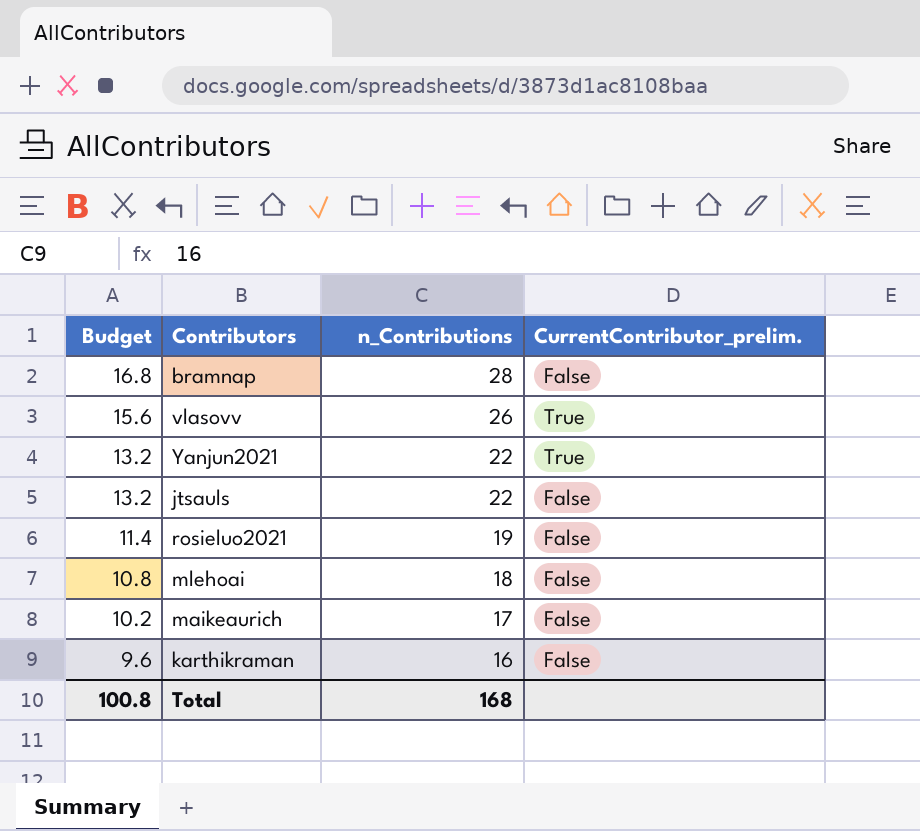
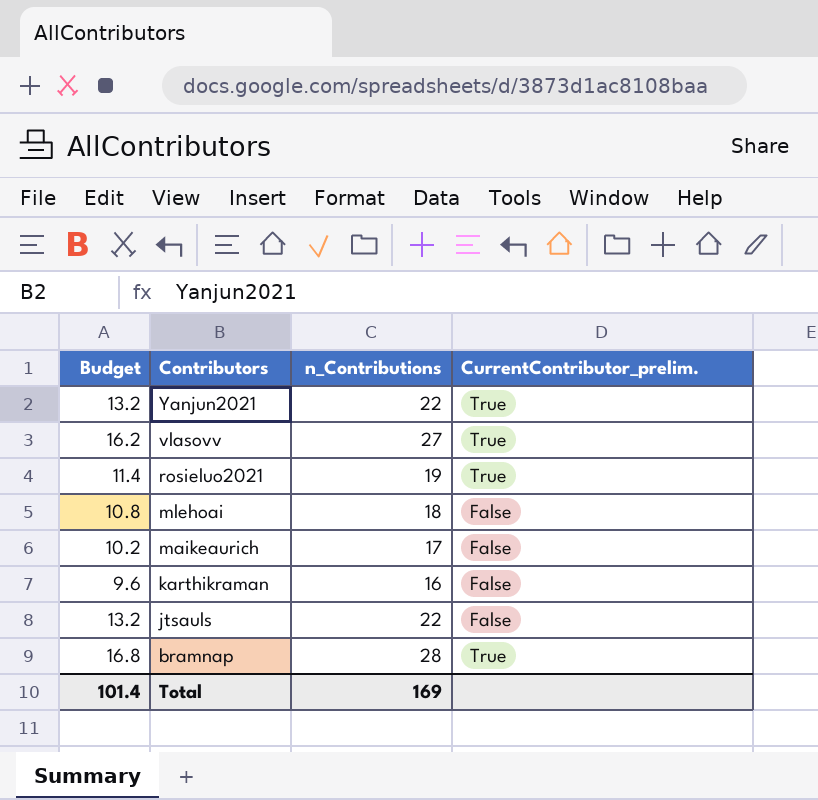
row order: Budget descending -> Contributors descending
vlasovv | Budget: 15.6 -> 16.2
vlasovv | n_Contributions: 26 -> 27
rosieluo2021 | CurrentContributor_prelim.: False -> True
bramnap | CurrentContributor_prelim.: False -> True
Total | Budget: 100.8 -> 101.4
Total | n_Contributions: 168 -> 169

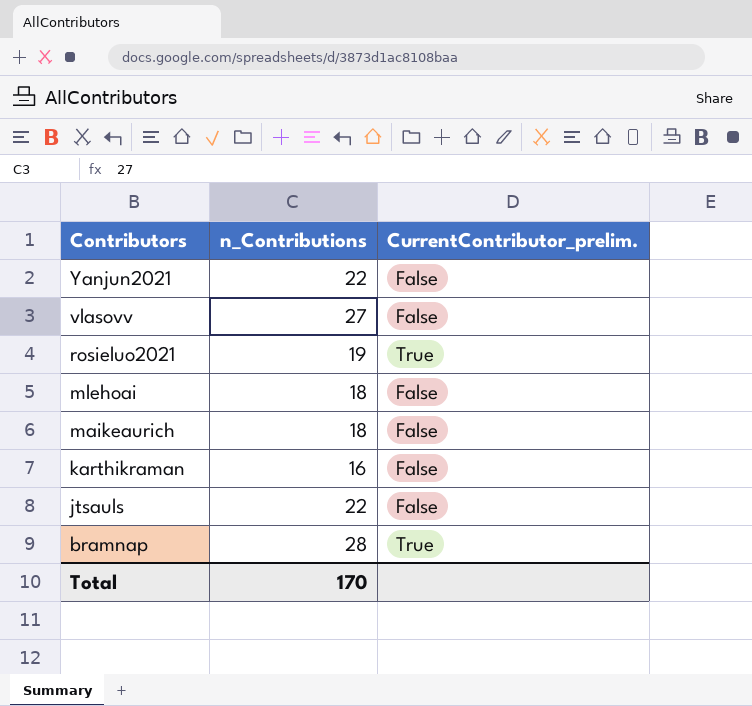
column Budget | formula: [n_Contributions] * 0.6 -> none
Yanjun2021 | CurrentContributor_prelim.: True -> False
vlasovv | CurrentContributor_prelim.: True -> False
maikeaurich | n_Contributions: 17 -> 18
Total | n_Contributions: 169 -> 170

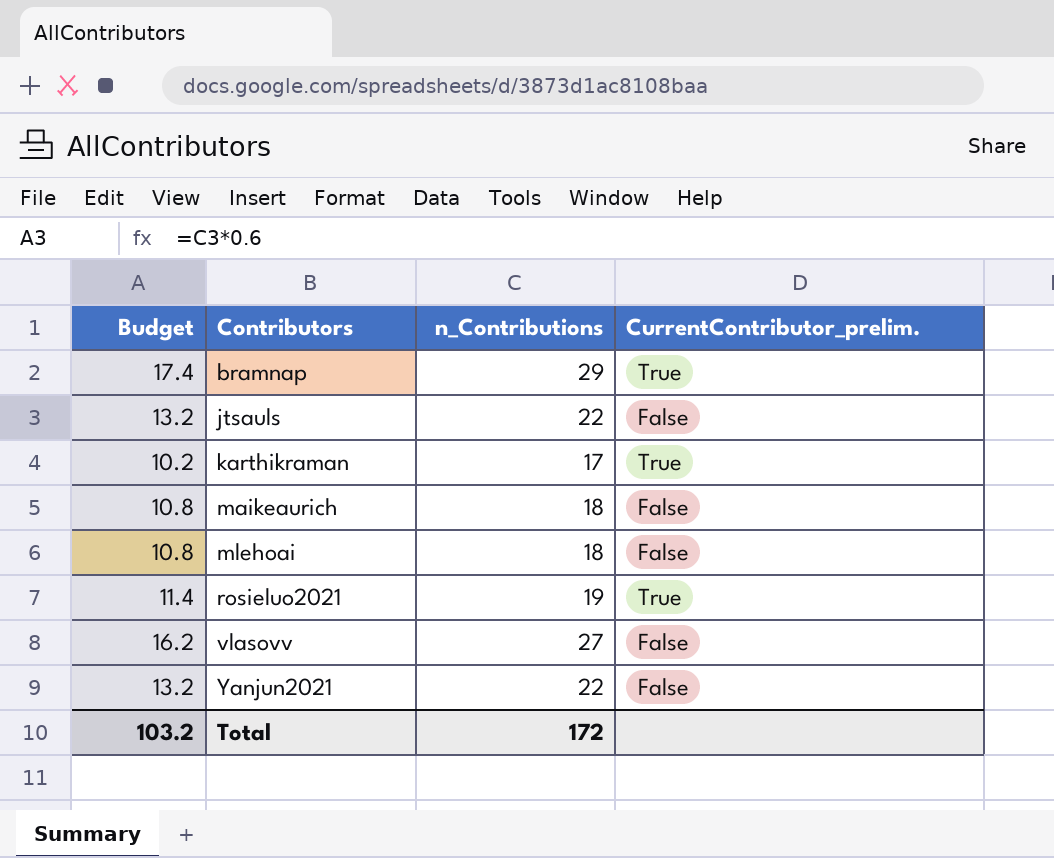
row order: Contributors descending -> Contributors ascending
column Budget | formula: none -> [n_Contributions] * 0.6
bramnap | n_Contributions: 28 -> 29
karthikraman | n_Contributions: 16 -> 17
karthikraman | CurrentContributor_prelim.: False -> True
Total | n_Contributions: 170 -> 172

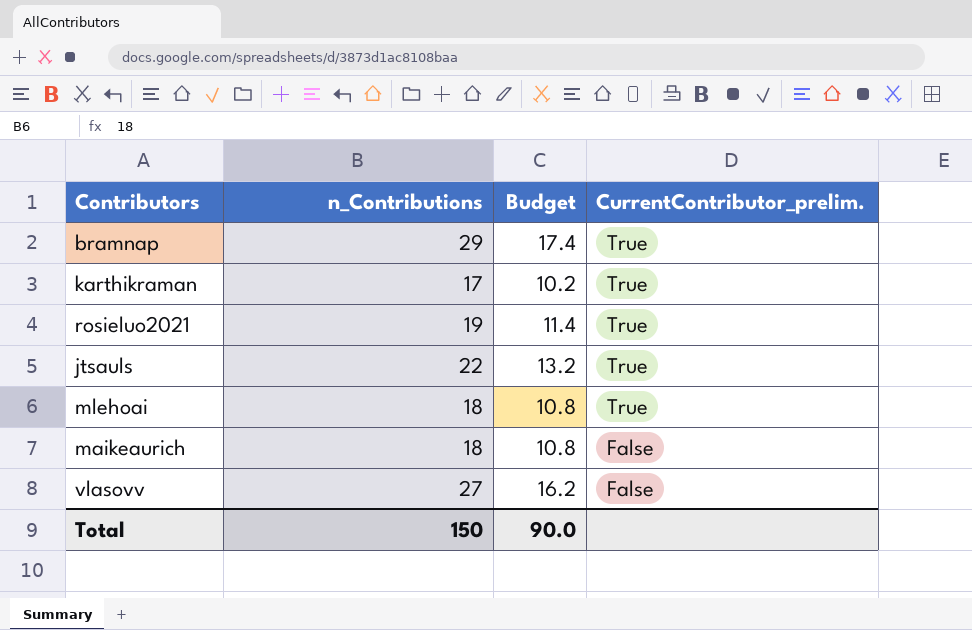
row order: Contributors ascending -> CurrentContributor_prelim. descending
column Budget | position: 1 -> 3
row Yanjun2021: 13.2 | 22 | False -> none
jtsauls | CurrentContributor_prelim.: False -> True
mlehoai | CurrentContributor_prelim.: False -> True
Total | n_Contributions: 172 -> 150
Total | Budget: 103.2 -> 90.0

